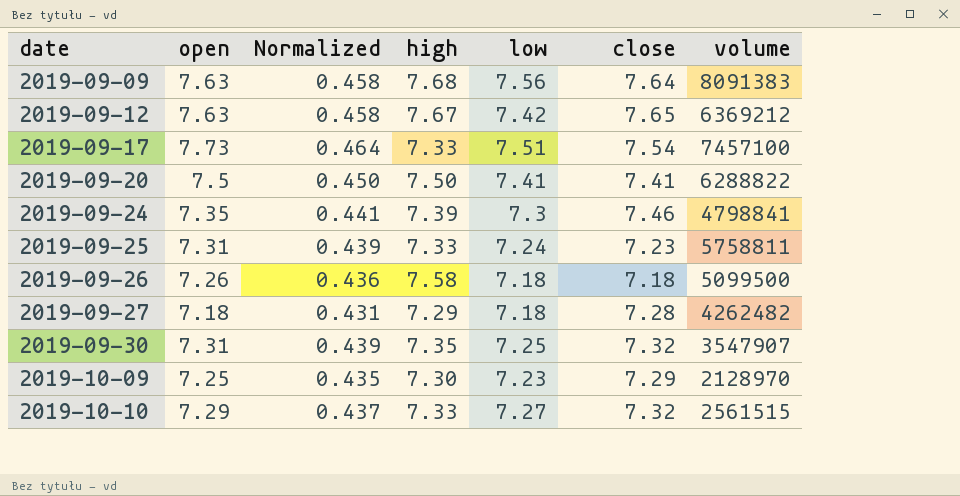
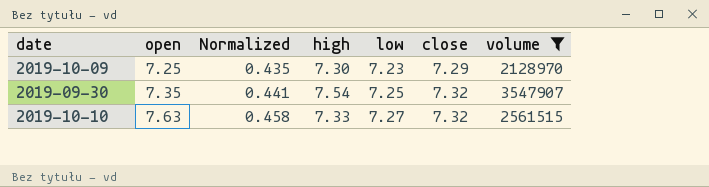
filter: none -> volume <= 3547907
row order: date ascending -> open ascending
2019-09-30 | open: 7.31 -> 7.35
2019-09-30 | Normalized: 0.439 -> 0.441
2019-09-30 | high: 7.35 -> 7.54
2019-10-10 | open: 7.29 -> 7.63
2019-10-10 | Normalized: 0.437 -> 0.458

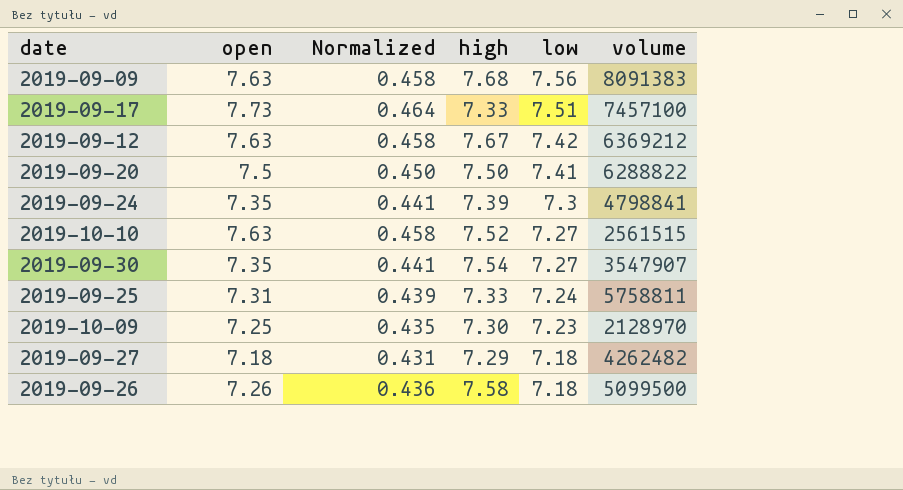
filter: volume <= 3547907 -> none
row order: open ascending -> low descending
column close | position: 6 -> none
2019-10-10 | high: 7.33 -> 7.52
2019-09-30 | low: 7.25 -> 7.27

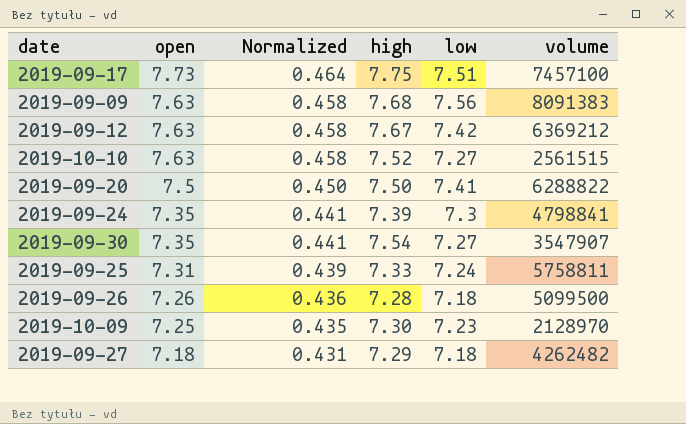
row order: low descending -> open descending
2019-09-17 | high: 7.33 -> 7.75
2019-09-26 | high: 7.58 -> 7.28

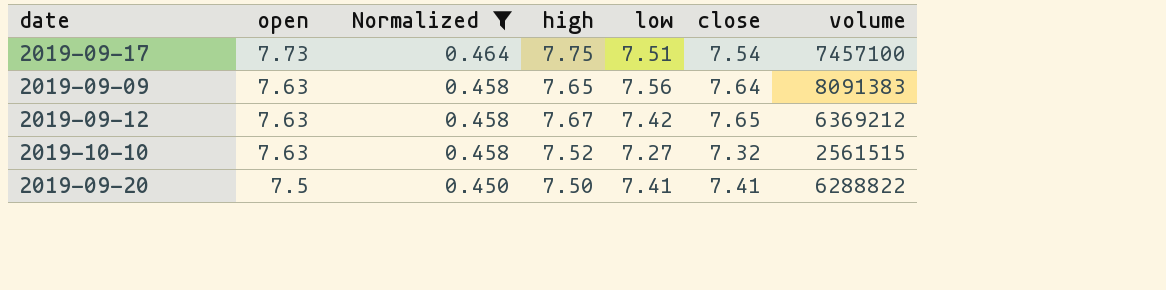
filter: none -> Normalized >= 0.450
column close | position: none -> 6
2019-09-09 | high: 7.68 -> 7.65

